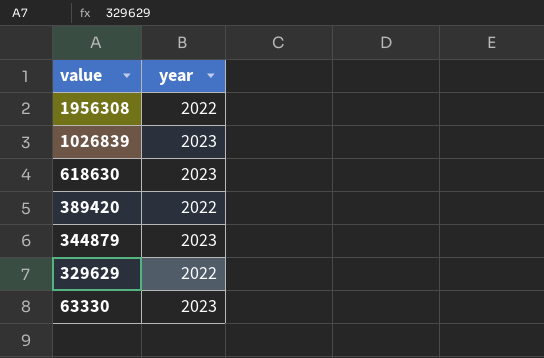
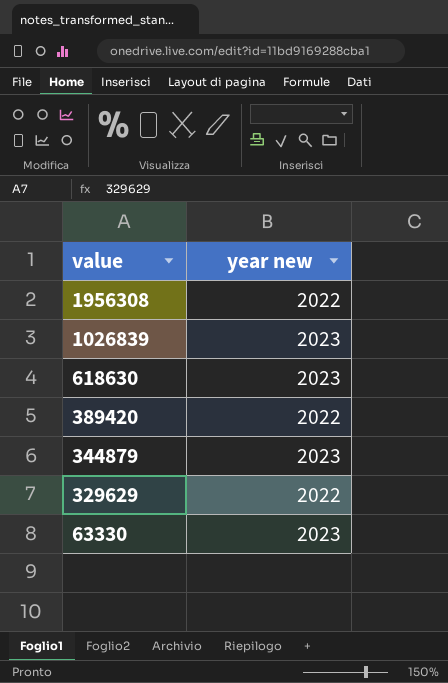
column name: year -> year new

